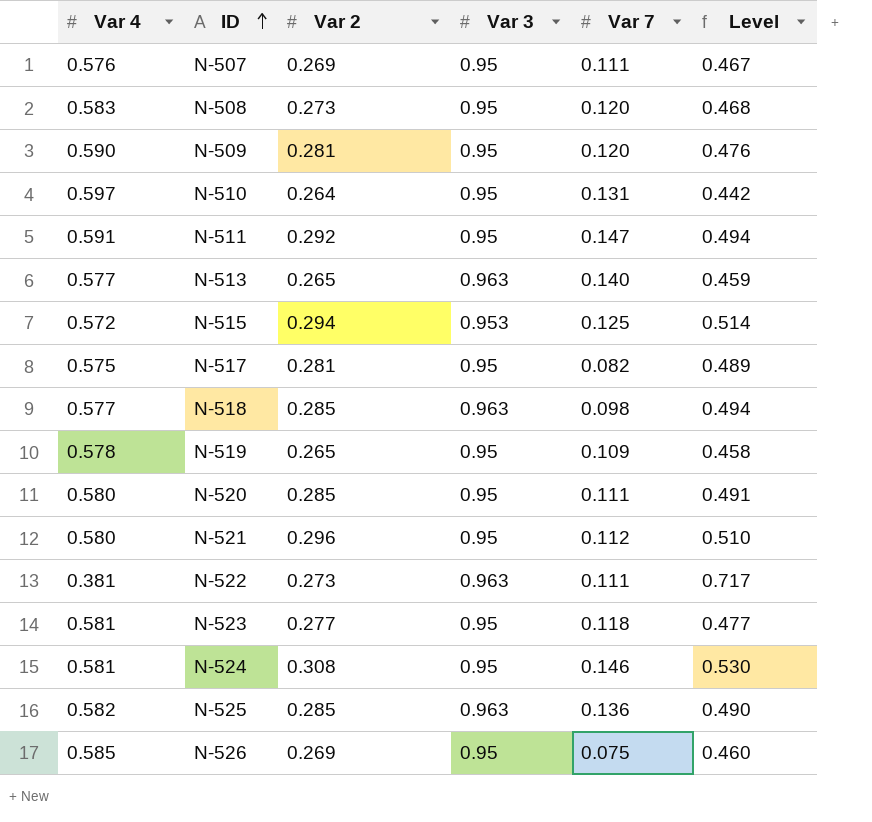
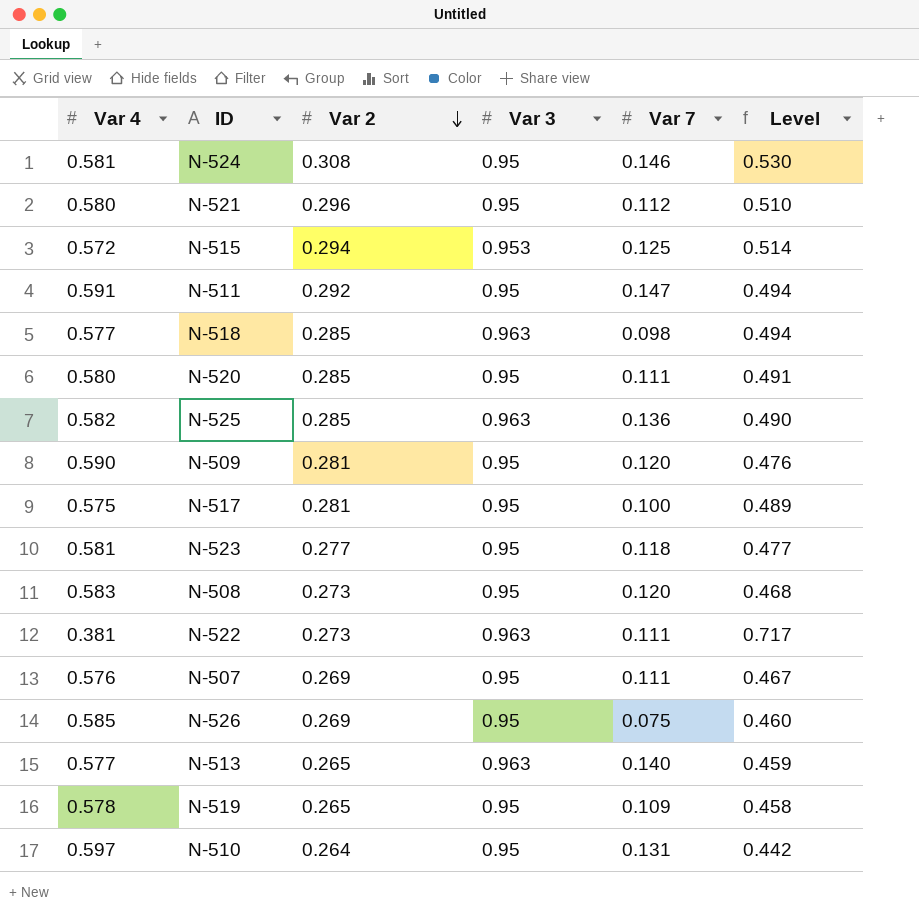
row order: ID ascending -> Var 2 descending
N-517 | Var 7: 0.082 -> 0.100

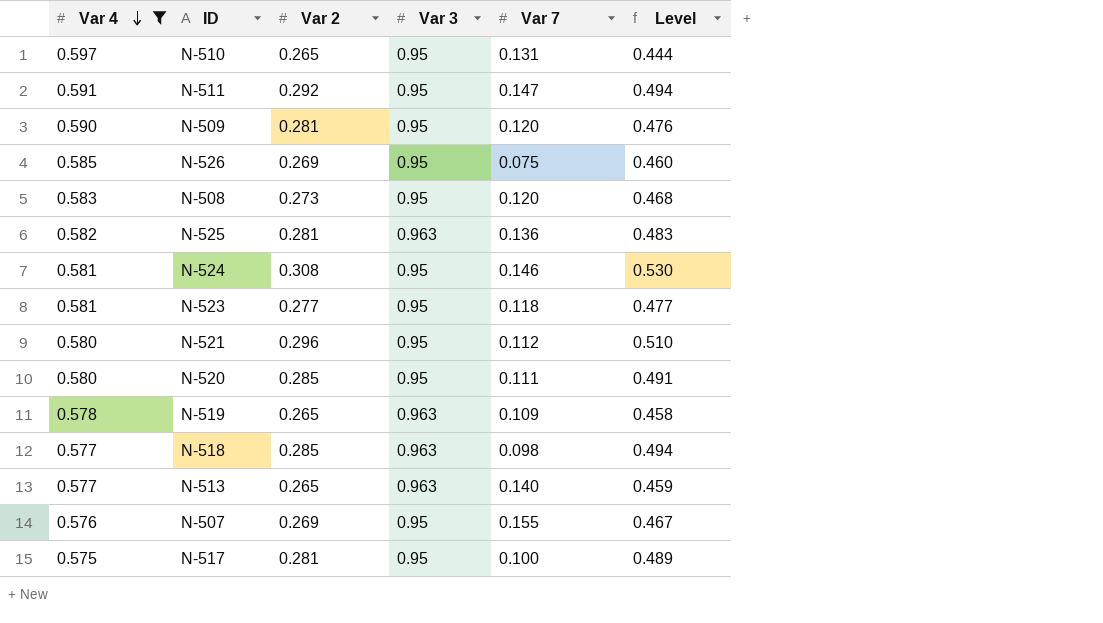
filter: none -> Var 4 >= 0.575
row order: Var 2 descending -> Var 4 descending
N-510 | Var 2: 0.264 -> 0.265
N-510 | Level: 0.442 -> 0.444
N-525 | Var 2: 0.285 -> 0.281
N-525 | Level: 0.490 -> 0.483
N-519 | Var 3: 0.95 -> 0.963
N-507 | Var 7: 0.111 -> 0.155

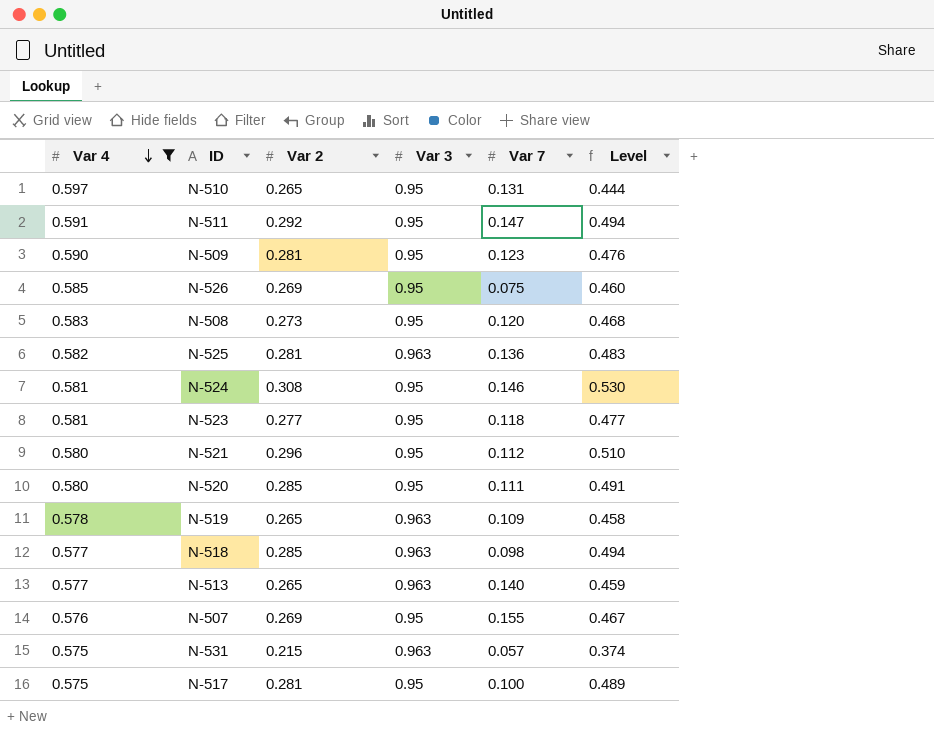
N-509 | Var 7: 0.120 -> 0.123
row N-531: none -> 0.575 | 0.215 | 0.963 | 0.057 | 0.374

